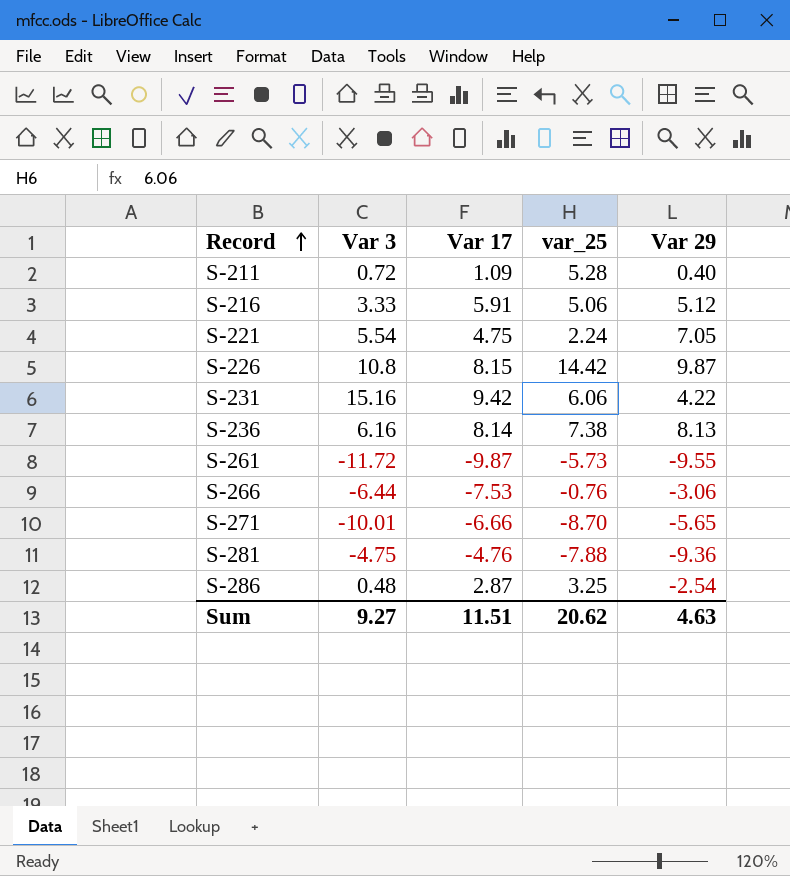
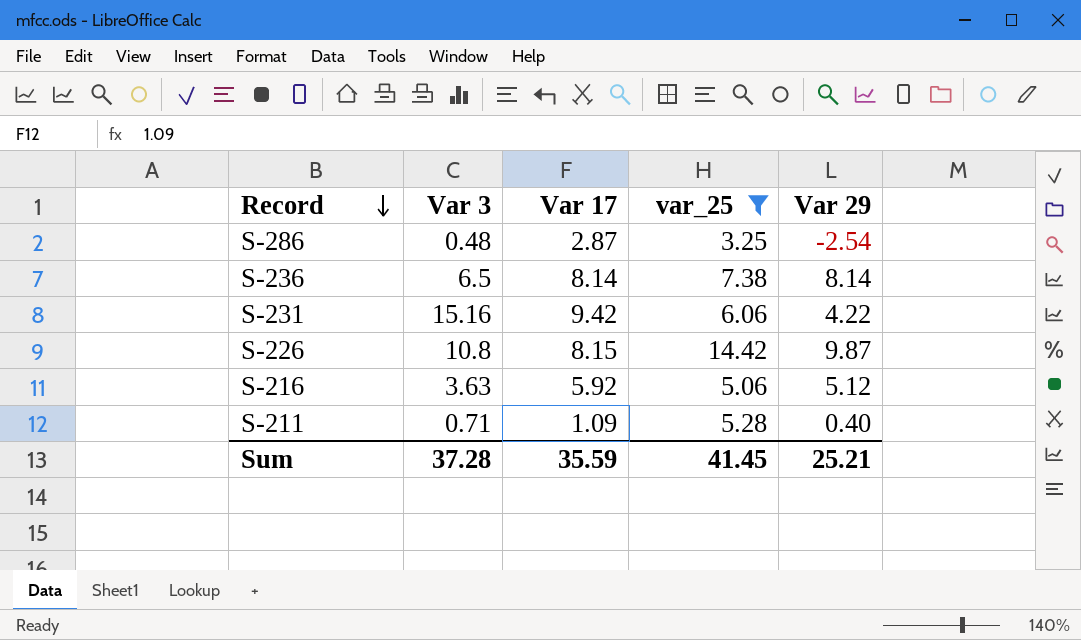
filter: none -> var_25 >= 3.25
row order: Record ascending -> Record descending
S-236 | Var 3: 6.16 -> 6.5
S-236 | Var 29: 8.13 -> 8.14
S-216 | Var 3: 3.33 -> 3.63
S-216 | Var 17: 5.91 -> 5.92
S-211 | Var 3: 0.72 -> 0.71
Sum | Var 3: 9.27 -> 37.28
Sum | Var 17: 11.51 -> 35.59
Sum | var_25: 20.62 -> 41.45
Sum | Var 29: 4.63 -> 25.21

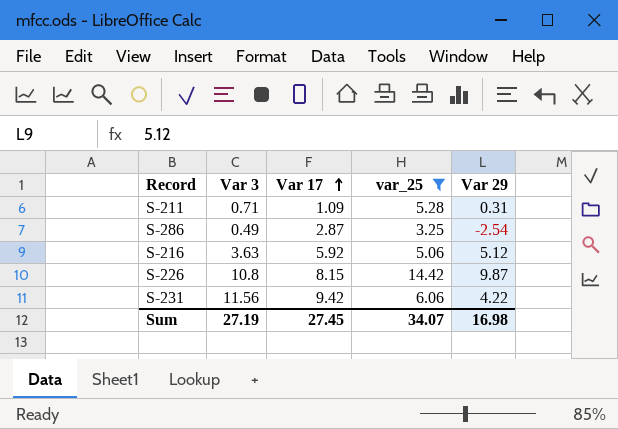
row order: Record descending -> Var 17 ascending
row S-236: 6.5 | 8.14 | 7.38 | 8.14 -> none
S-211 | Var 29: 0.40 -> 0.31
S-286 | Var 3: 0.48 -> 0.49
S-231 | Var 3: 15.16 -> 11.56
Sum | Var 3: 37.28 -> 27.19
Sum | Var 17: 35.59 -> 27.45
Sum | var_25: 41.45 -> 34.07
Sum | Var 29: 25.21 -> 16.98

